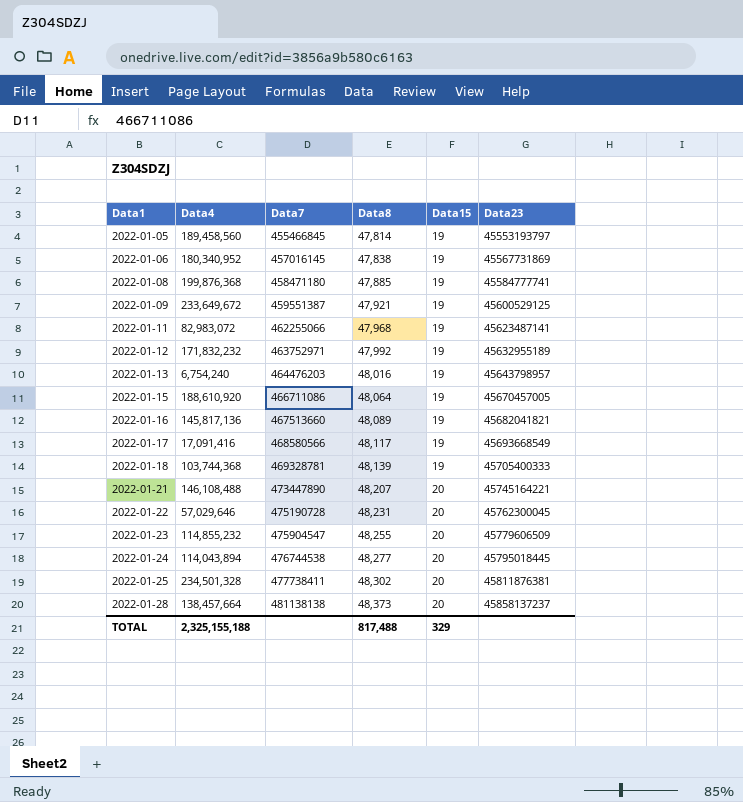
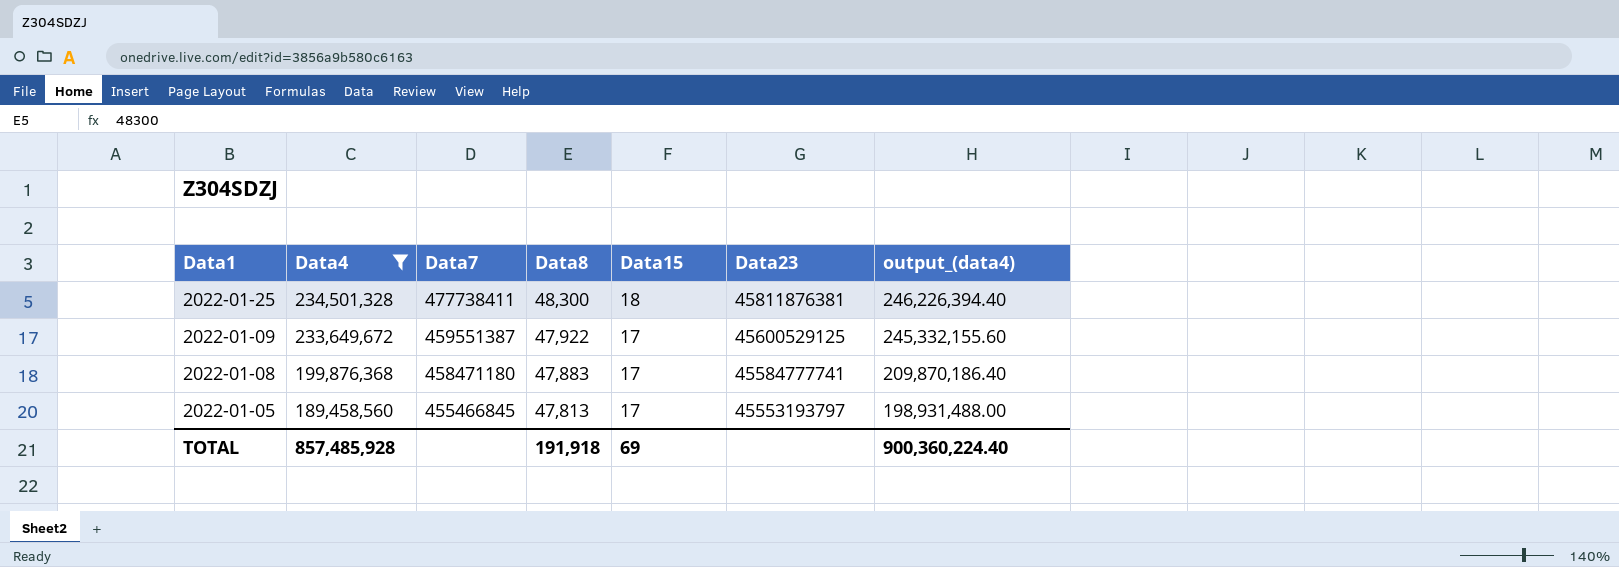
filter: none -> Data4 >= 189,458,560
row order: Data1 ascending -> Data1 descending
column output_(data4) | formula: none -> [Data4] * 1.05
2022-01-25 | Data8: 48,302 -> 48,300
2022-01-25 | Data15: 20 -> 18
2022-01-09 | Data8: 47,921 -> 47,922
2022-01-09 | Data15: 19 -> 17
2022-01-08 | Data8: 47,885 -> 47,883
2022-01-08 | Data15: 19 -> 17
2022-01-05 | Data8: 47,814 -> 47,813
2022-01-05 | Data15: 19 -> 17
TOTAL | Data4: 2,325,155,188 -> 857,485,928
TOTAL | Data8: 817,488 -> 191,918
TOTAL | Data15: 329 -> 69

